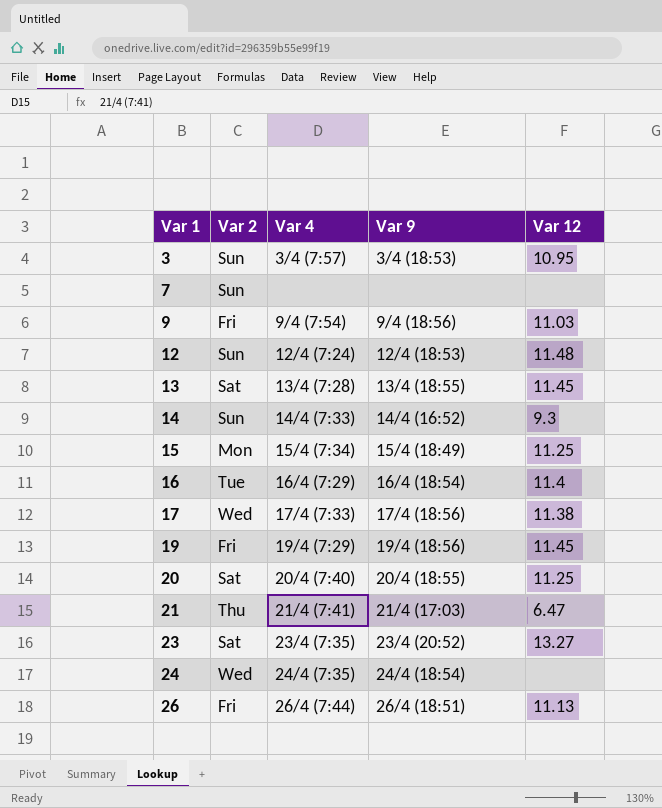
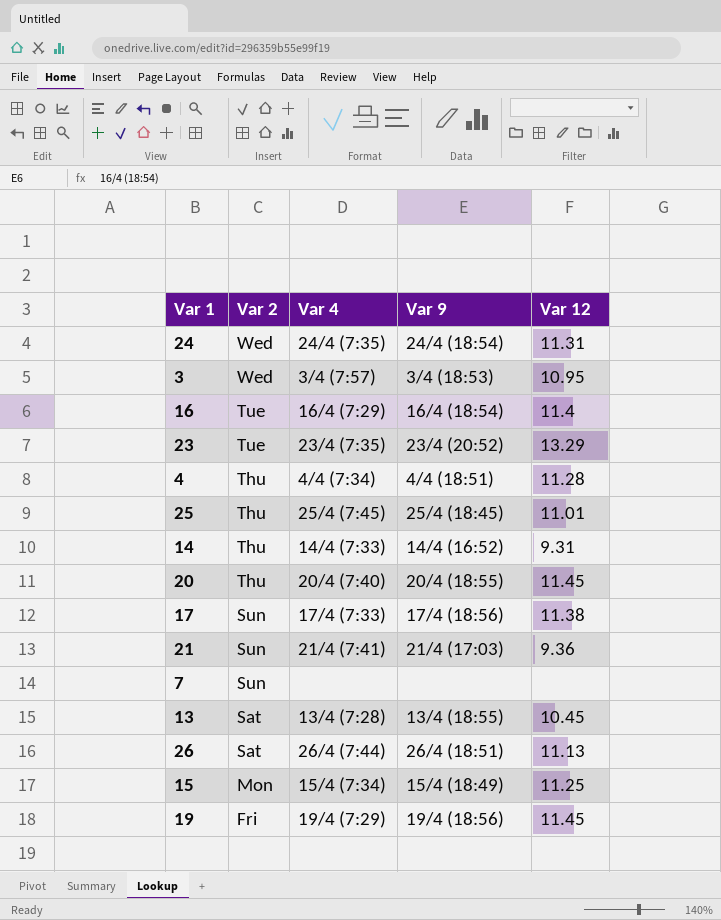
row order: Var 1 ascending -> Var 2 descending
row 9: Fri | 9/4 (7:54) | 9/4 (18:56) | 11.03 -> none
row 12: Sun | 12/4 (7:24) | 12/4 (18:53) | 11.48 -> none
24 | Var 12: none -> 11.31
3 | Var 2: Sun -> Wed
23 | Var 2: Sat -> Tue
23 | Var 12: 13.27 -> 13.29
row 4: none -> Thu | 4/4 (7:34) | 4/4 (18:51) | 11.28
row 25: none -> Thu | 25/4 (7:45) | 25/4 (18:45) | 11.01
14 | Var 2: Sun -> Thu
14 | Var 12: 9.3 -> 9.31
20 | Var 2: Sat -> Thu
20 | Var 12: 11.25 -> 11.45
17 | Var 2: Wed -> Sun
21 | Var 2: Thu -> Sun
21 | Var 12: 6.47 -> 9.36
13 | Var 12: 11.45 -> 10.45
26 | Var 2: Fri -> Sat

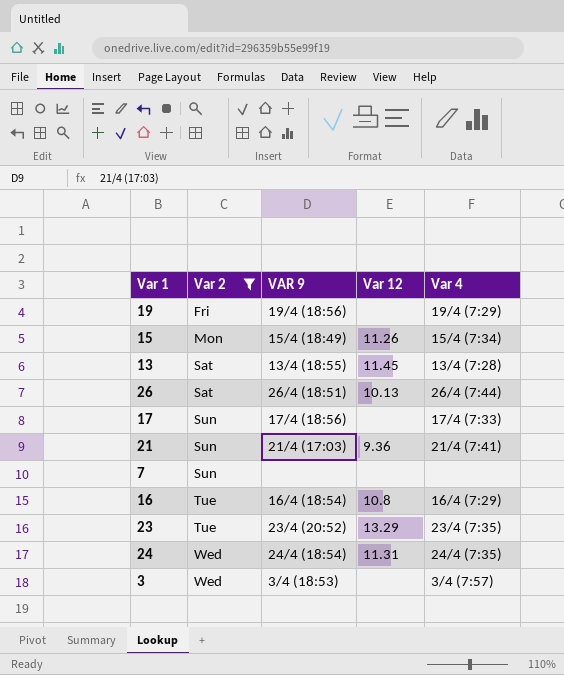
filter: none -> Var 2 != Thu
row order: Var 2 descending -> Var 2 ascending
column name: Var 9 -> VAR 9
column Var 4 | position: 3 -> 5
19 | Var 12: 11.45 -> none
15 | Var 12: 11.25 -> 11.26
13 | Var 12: 10.45 -> 11.45
26 | Var 12: 11.13 -> 10.13
17 | Var 12: 11.38 -> none
16 | Var 12: 11.4 -> 10.8
3 | Var 12: 10.95 -> none

